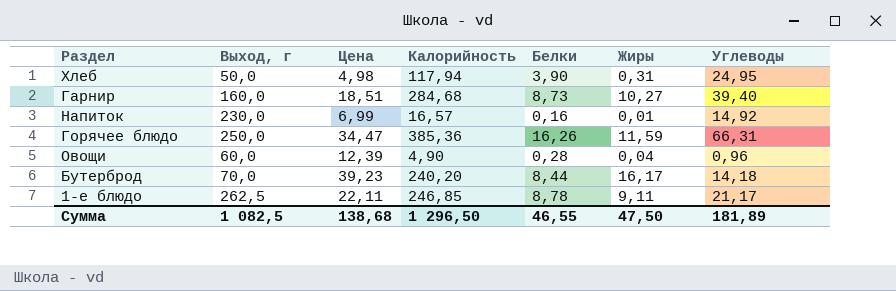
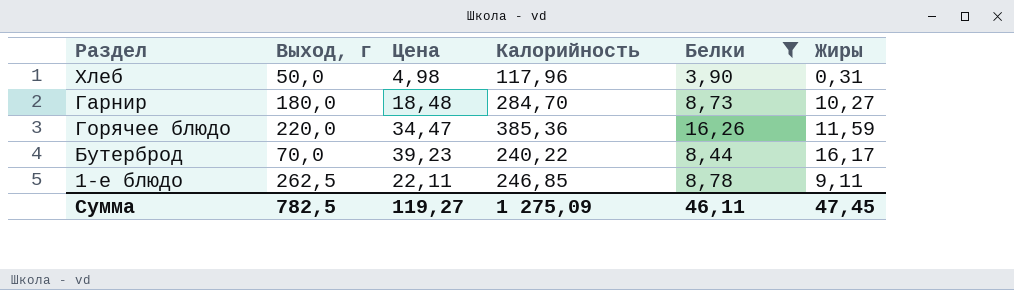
filter: none -> Белки >= 3,90
column Углеводы | position: 7 -> none
Хлеб | Калорийность: 117,94 -> 117,96
Гарнир | Выход, г: 160,0 -> 180,0
Гарнир | Цена: 18,51 -> 18,48
Гарнир | Калорийность: 284,68 -> 284,70
Горячее блюдо | Выход, г: 250,0 -> 220,0
Бутерброд | Калорийность: 240,20 -> 240,22
Сумма | Выход, г: 1 082,5 -> 782,5
Сумма | Цена: 138,68 -> 119,27
Сумма | Калорийность: 1 296,50 -> 1 275,09
Сумма | Белки: 46,55 -> 46,11
Сумма | Жиры: 47,50 -> 47,45

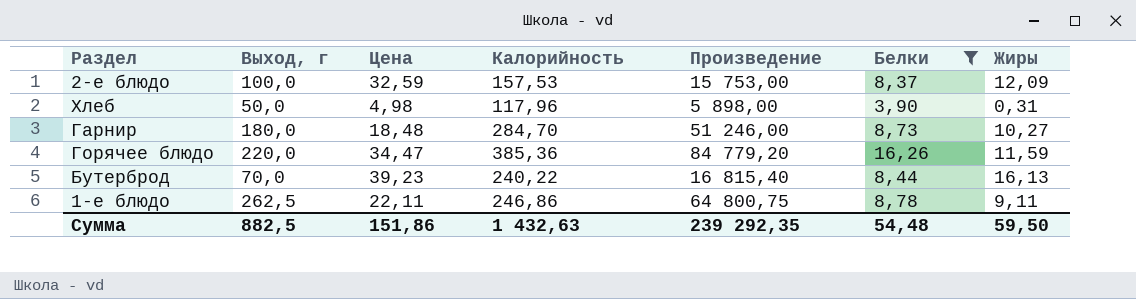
column Произведение | formula: none -> [Выход, г] * [Калорийность]
row 2-е блюдо: none -> 100,0 | 32,59 | 157,53 | 15 753,00 | 8,37 | 12,09
Бутерброд | Жиры: 16,17 -> 16,13
1-е блюдо | Калорийность: 246,85 -> 246,86
Сумма | Выход, г: 782,5 -> 882,5
Сумма | Цена: 119,27 -> 151,86
Сумма | Калорийность: 1 275,09 -> 1 432,63
Сумма | Белки: 46,11 -> 54,48
Сумма | Жиры: 47,45 -> 59,50

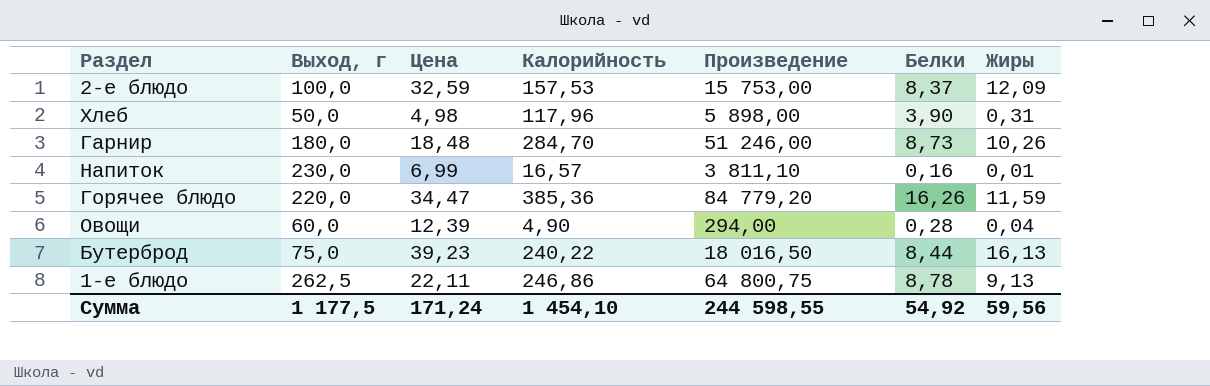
filter: Белки >= 3,90 -> none
Гарнир | Жиры: 10,27 -> 10,26
Бутерброд | Выход, г: 70,0 -> 75,0
Бутерброд | Произведение: 16 815,40 -> 18 016,50
1-е блюдо | Жиры: 9,11 -> 9,13
Сумма | Выход, г: 882,5 -> 1 177,5
Сумма | Цена: 151,86 -> 171,24
Сумма | Калорийность: 1 432,63 -> 1 454,10
Сумма | Произведение: 239 292,35 -> 244 598,55
Сумма | Белки: 54,48 -> 54,92
Сумма | Жиры: 59,50 -> 59,56

